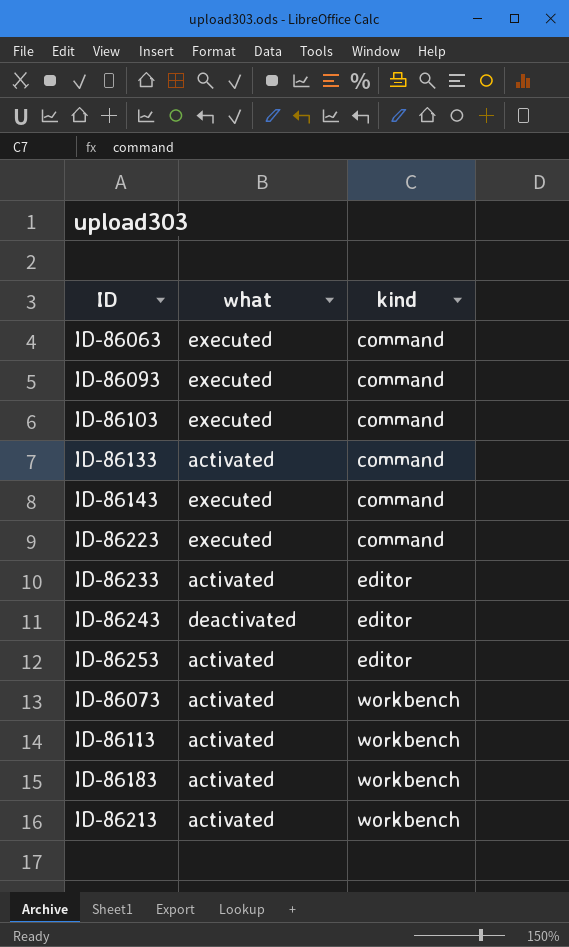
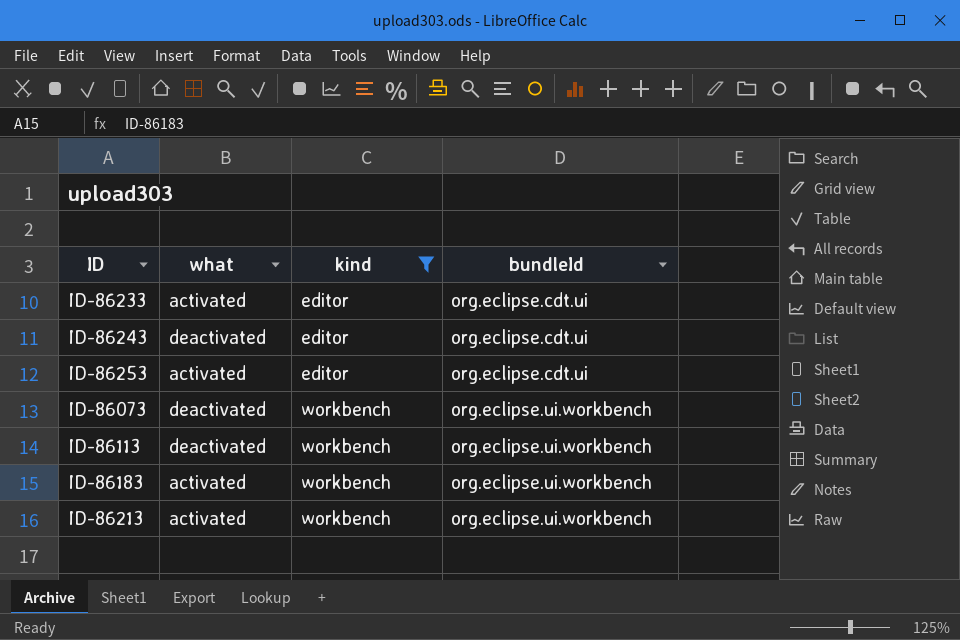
filter: none -> kind != command
column bundleId | position: none -> 4
ID-86073 | what: activated -> deactivated
ID-86113 | what: activated -> deactivated

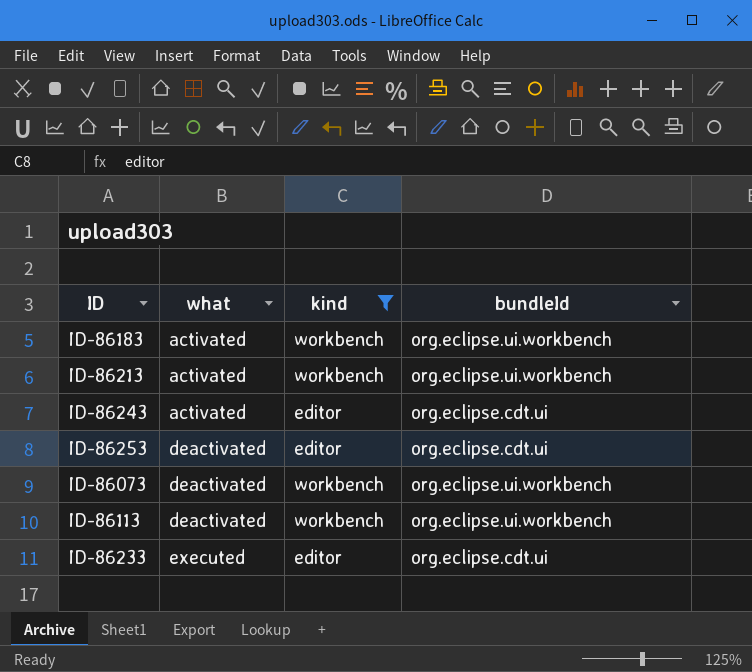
row order: kind ascending -> what ascending
ID-86243 | what: deactivated -> activated
ID-86253 | what: activated -> deactivated
ID-86233 | what: activated -> executed

